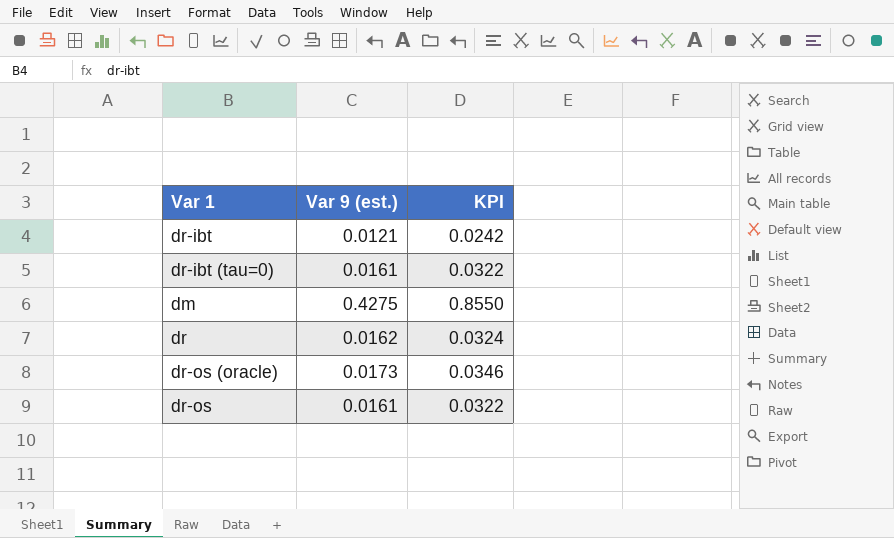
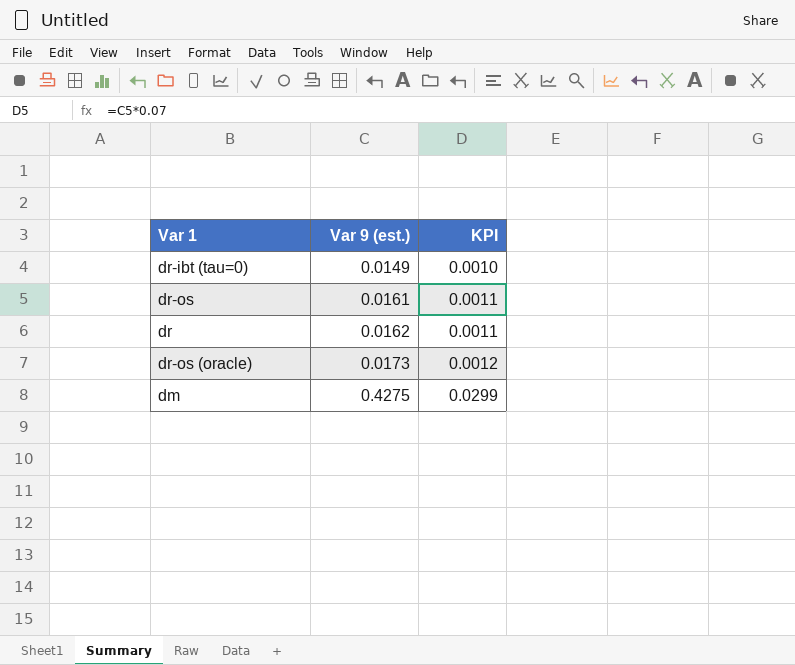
row order: none -> Var 9 (est.) ascending
column KPI | formula: [Var 9 (est.)] * 2 -> [Var 9 (est.)] * 0.07
row dr-ibt: 0.0121 | 0.0242 -> none
dr-ibt (tau=0) | Var 9 (est.): 0.0161 -> 0.0149

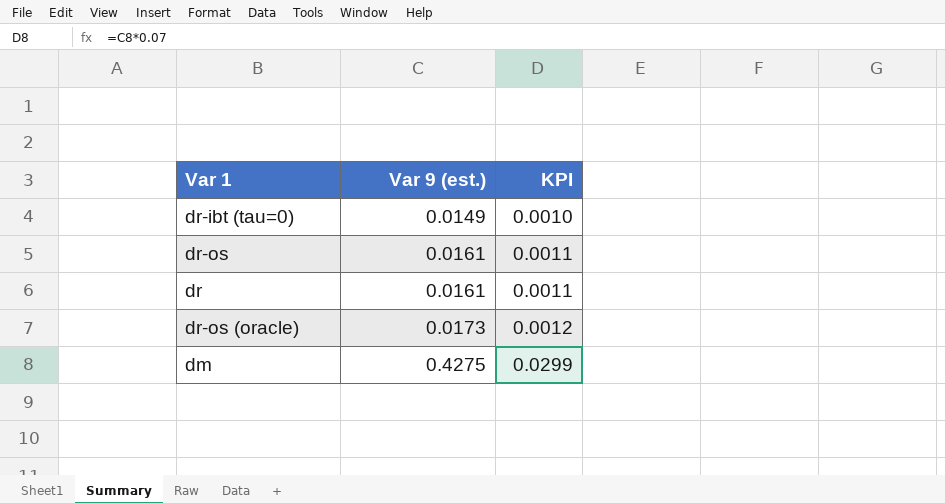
dr | Var 9 (est.): 0.0162 -> 0.0161

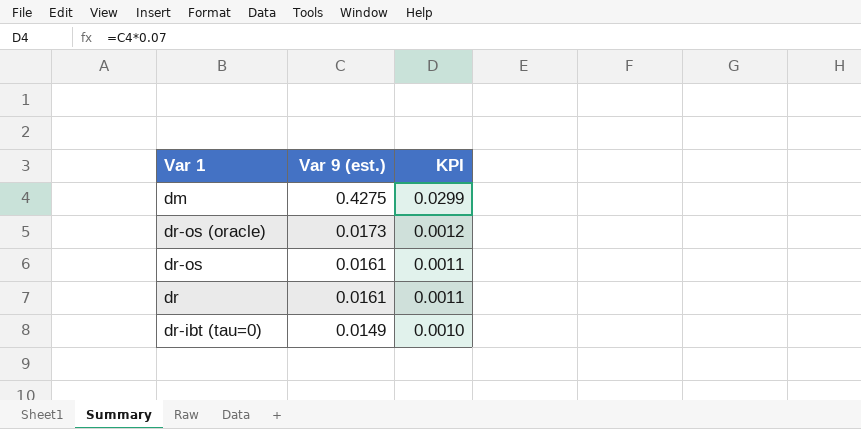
row order: Var 9 (est.) ascending -> Var 9 (est.) descending

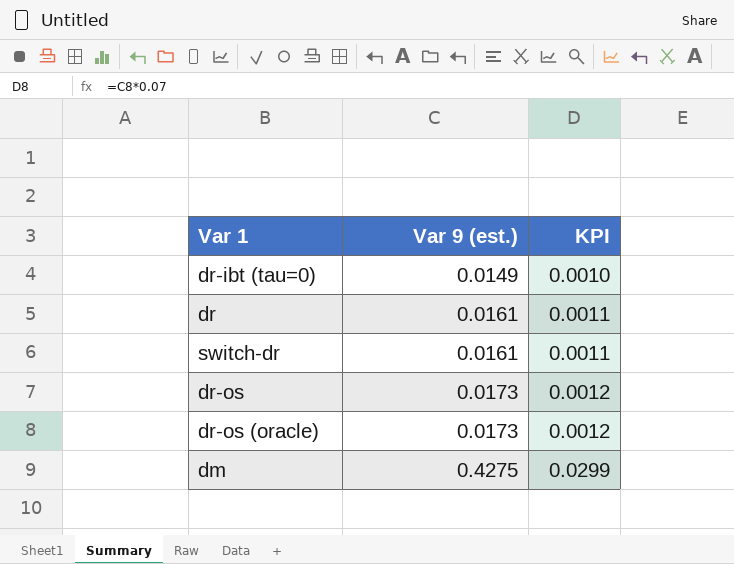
row order: Var 9 (est.) descending -> Var 9 (est.) ascending
row switch-dr: none -> 0.0161 | 0.0011
dr-os | Var 9 (est.): 0.0161 -> 0.0173
dr-os | KPI: 0.0011 -> 0.0012

